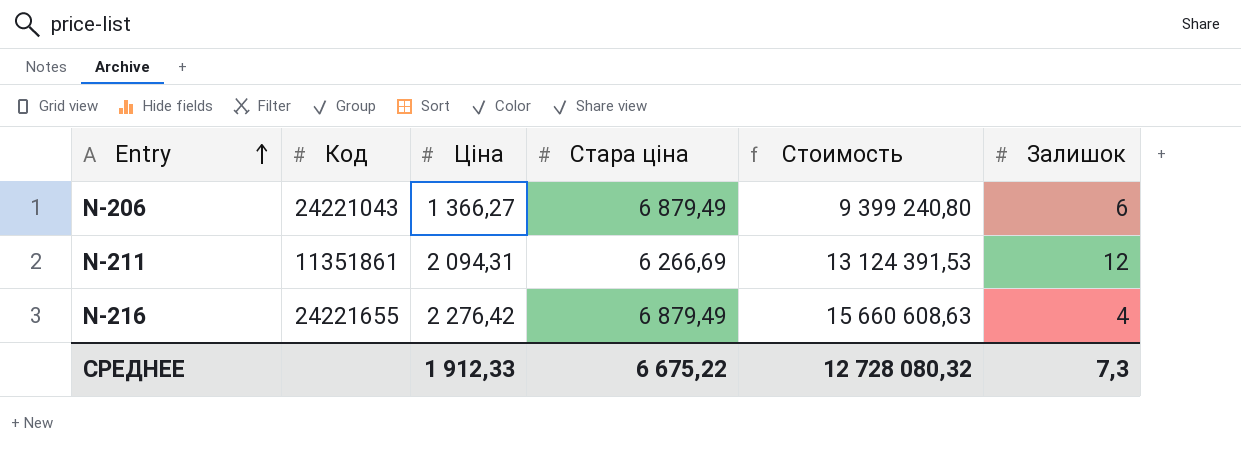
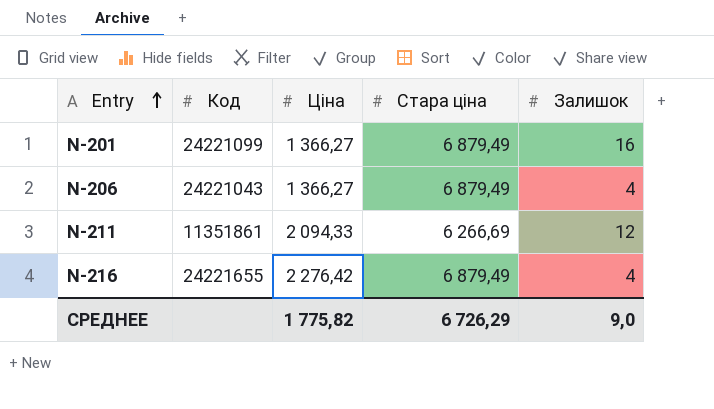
column Стоимость | formula: [Ціна] * [Стара ціна] -> none
row N-201: none -> 24221099 | 1 366,27 | 6 879,49 | 16
N-206 | Залишок: 6 -> 4
N-211 | Ціна: 2 094,31 -> 2 094,33
СРЕДНЕЕ | Ціна: 1 912,33 -> 1 775,82
СРЕДНЕЕ | Стара ціна: 6 675,22 -> 6 726,29
СРЕДНЕЕ | Залишок: 7,3 -> 9,0

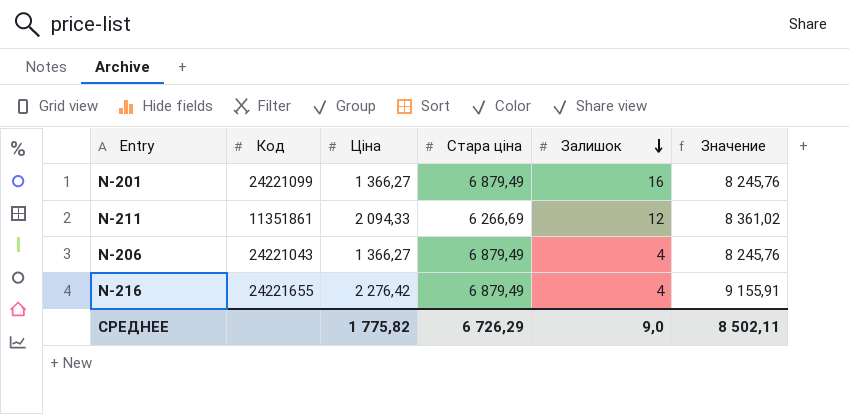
row order: Entry ascending -> Залишок descending
column Значение | formula: none -> [Ціна] + [Стара ціна]

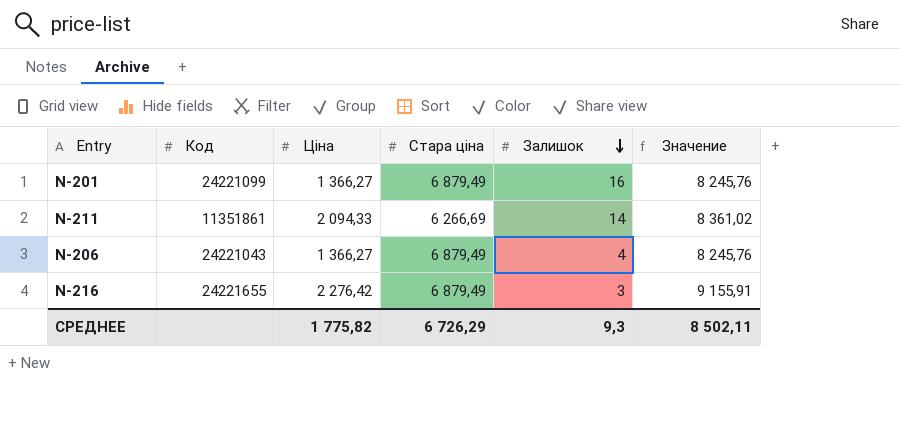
N-211 | Залишок: 12 -> 14
N-216 | Залишок: 4 -> 3
СРЕДНЕЕ | Залишок: 9,0 -> 9,3

